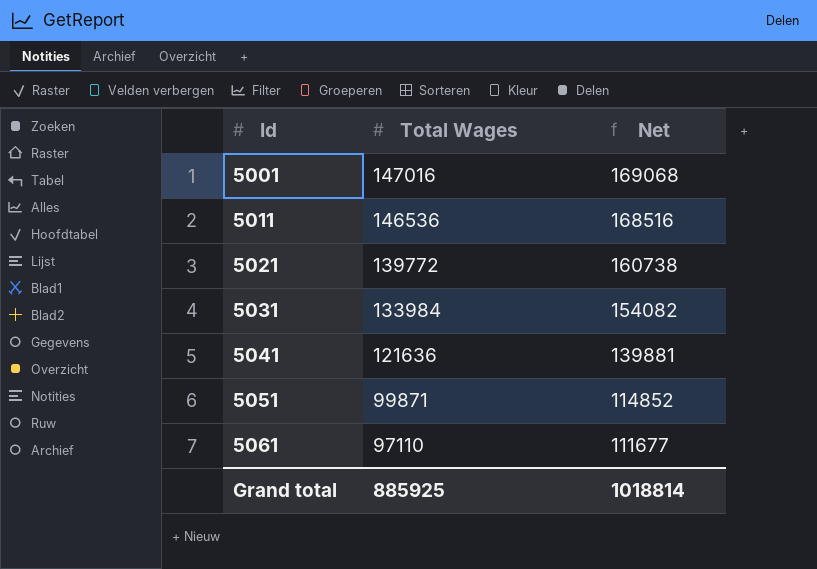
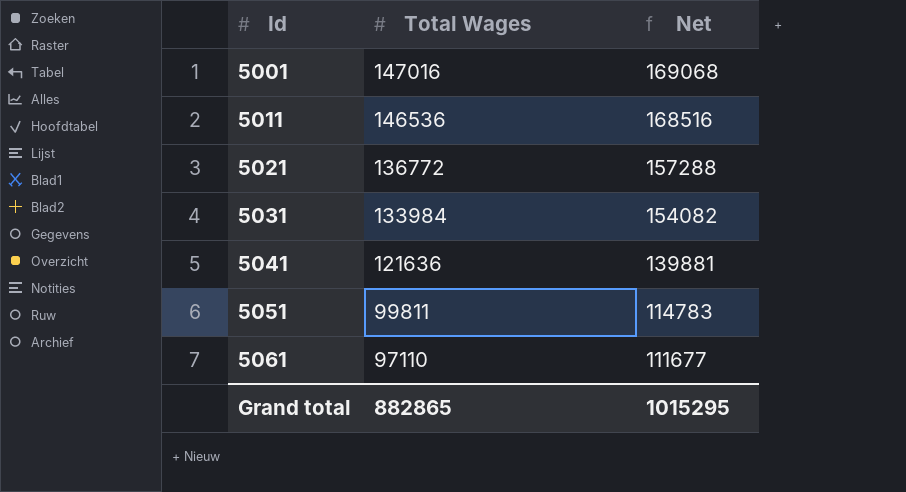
5021 | Total Wages: 139772 -> 136772
5021 | Net: 160738 -> 157288
5051 | Total Wages: 99871 -> 99811
5051 | Net: 114852 -> 114783
Grand total | Total Wages: 885925 -> 882865
Grand total | Net: 1018814 -> 1015295

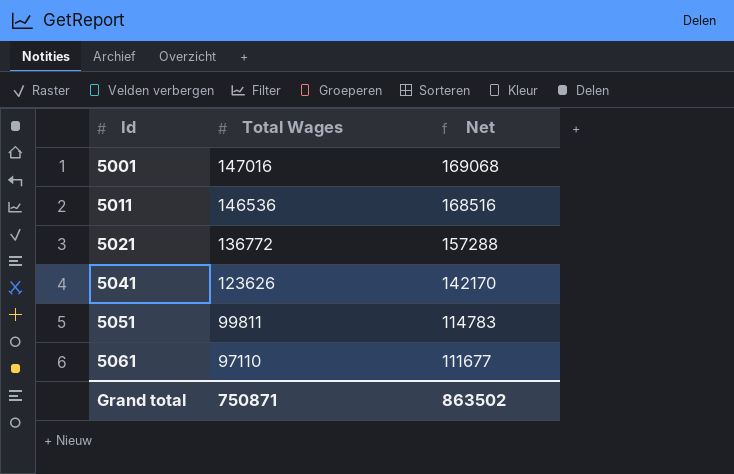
row 5031: 133984 | 154082 -> none
5041 | Total Wages: 121636 -> 123626
5041 | Net: 139881 -> 142170
Grand total | Total Wages: 882865 -> 750871
Grand total | Net: 1015295 -> 863502

